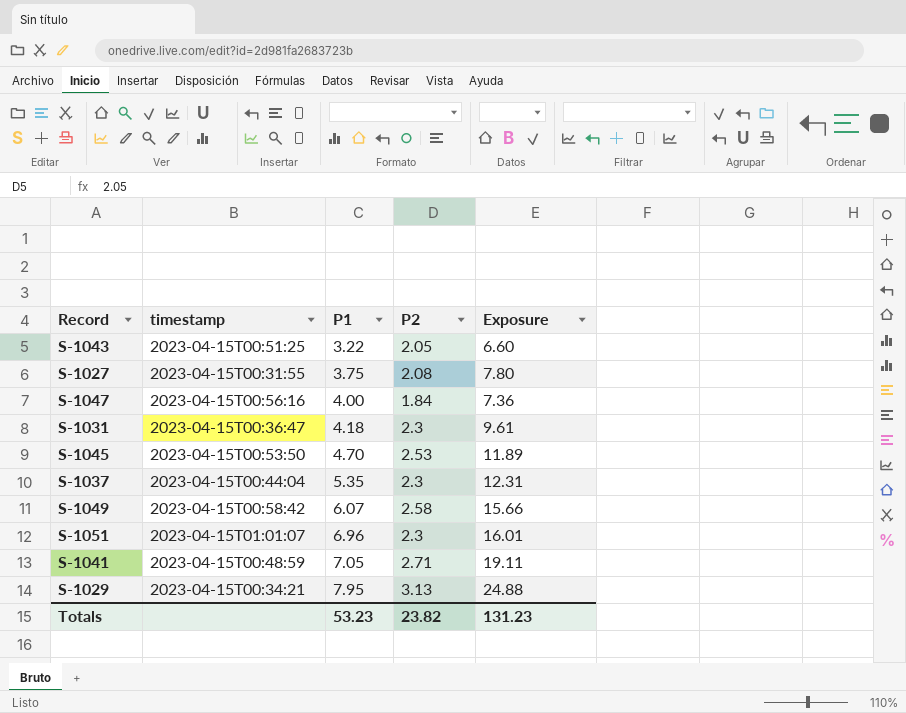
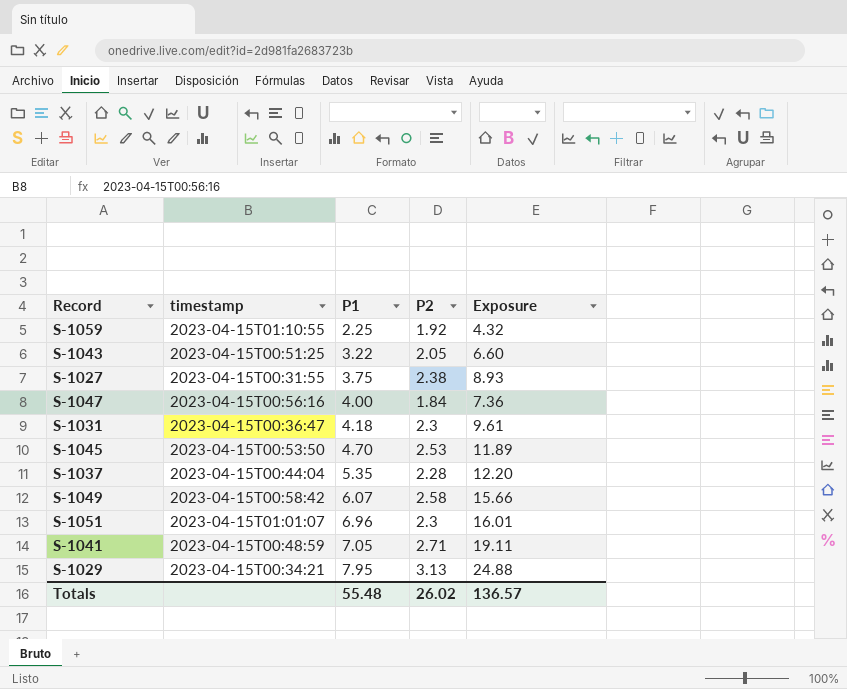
row S-1059: none -> 2023-04-15T01:10:55 | 2.25 | 1.92 | 4.32
S-1027 | P2: 2.08 -> 2.38
S-1027 | Exposure: 7.80 -> 8.93
S-1037 | P2: 2.3 -> 2.28
S-1037 | Exposure: 12.31 -> 12.20
Totals | P1: 53.23 -> 55.48
Totals | P2: 23.82 -> 26.02
Totals | Exposure: 131.23 -> 136.57

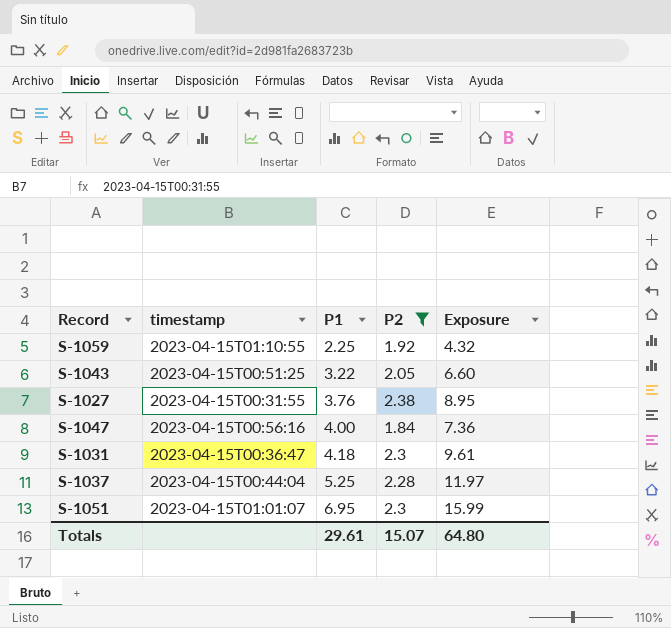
filter: none -> P2 <= 2.38
S-1027 | P1: 3.75 -> 3.76
S-1027 | Exposure: 8.93 -> 8.95
S-1037 | P1: 5.35 -> 5.25
S-1037 | Exposure: 12.20 -> 11.97
S-1051 | P1: 6.96 -> 6.95
S-1051 | Exposure: 16.01 -> 15.99
Totals | P1: 55.48 -> 29.61
Totals | P2: 26.02 -> 15.07
Totals | Exposure: 136.57 -> 64.80

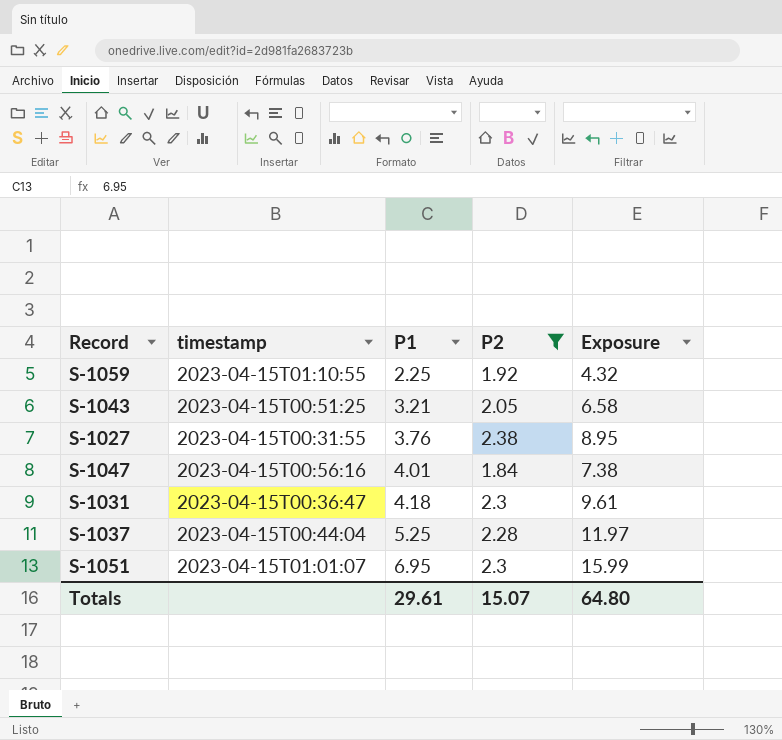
S-1043 | P1: 3.22 -> 3.21
S-1043 | Exposure: 6.60 -> 6.58
S-1047 | P1: 4.00 -> 4.01
S-1047 | Exposure: 7.36 -> 7.38

